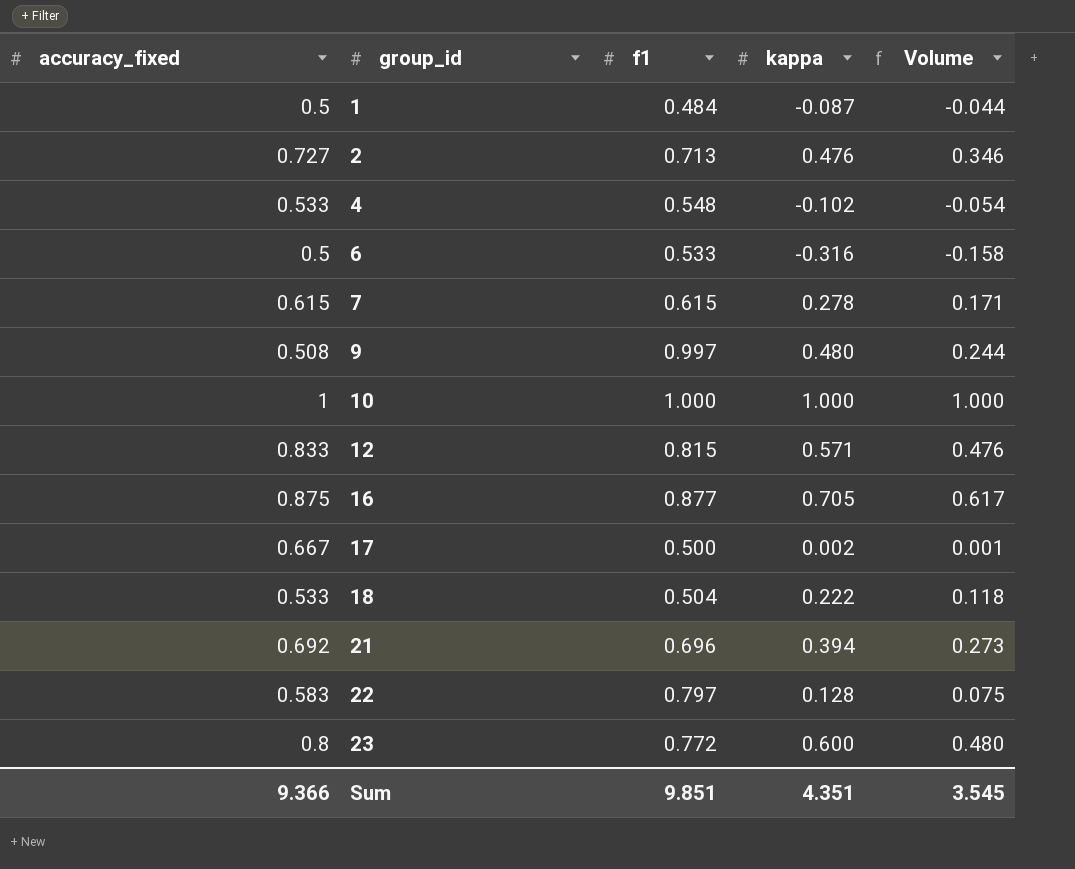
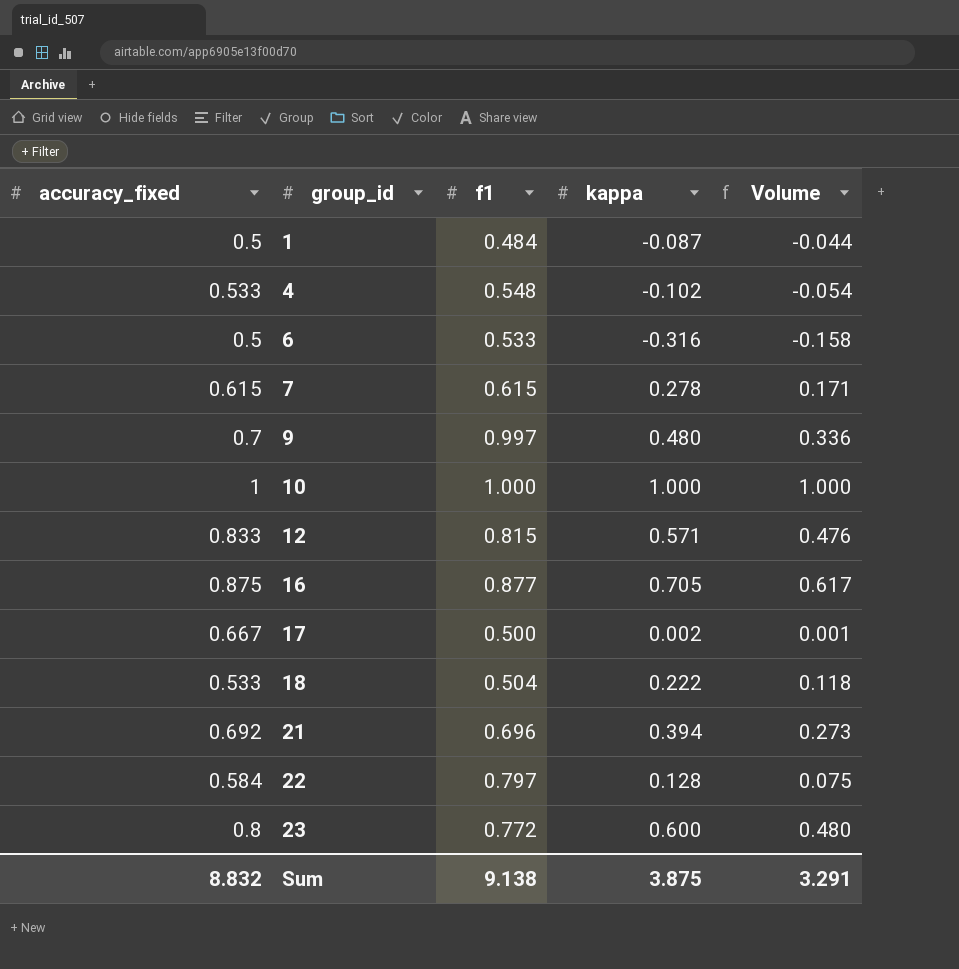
row 2: 0.727 | 0.713 | 0.476 | 0.346 -> none
9 | accuracy_fixed: 0.508 -> 0.7
9 | Volume: 0.244 -> 0.336
22 | accuracy_fixed: 0.583 -> 0.584
Sum | accuracy_fixed: 9.366 -> 8.832
Sum | f1: 9.851 -> 9.138
Sum | kappa: 4.351 -> 3.875
Sum | Volume: 3.545 -> 3.291

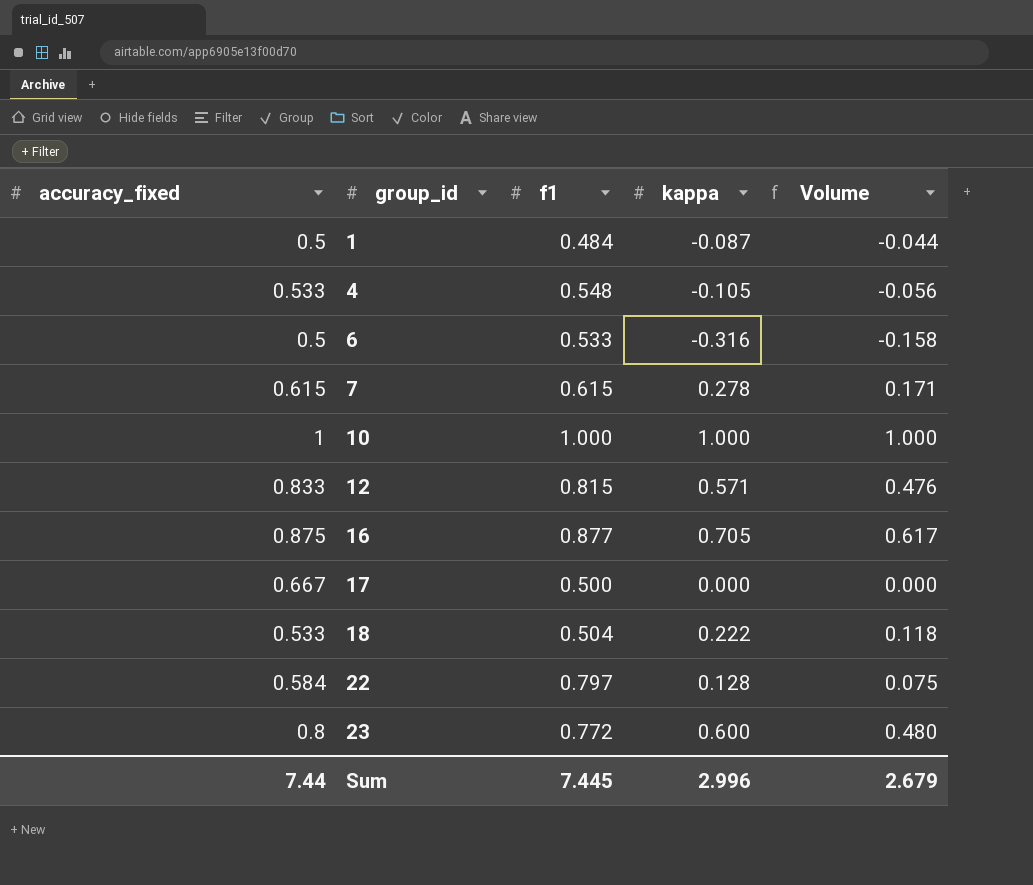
row 9: 0.7 | 0.997 | 0.480 | 0.336 -> none
row 21: 0.692 | 0.696 | 0.394 | 0.273 -> none
4 | kappa: -0.102 -> -0.105
4 | Volume: -0.054 -> -0.056
17 | kappa: 0.002 -> 0.000
17 | Volume: 0.001 -> 0.000
Sum | accuracy_fixed: 8.832 -> 7.44
Sum | f1: 9.138 -> 7.445
Sum | kappa: 3.875 -> 2.996
Sum | Volume: 3.291 -> 2.679

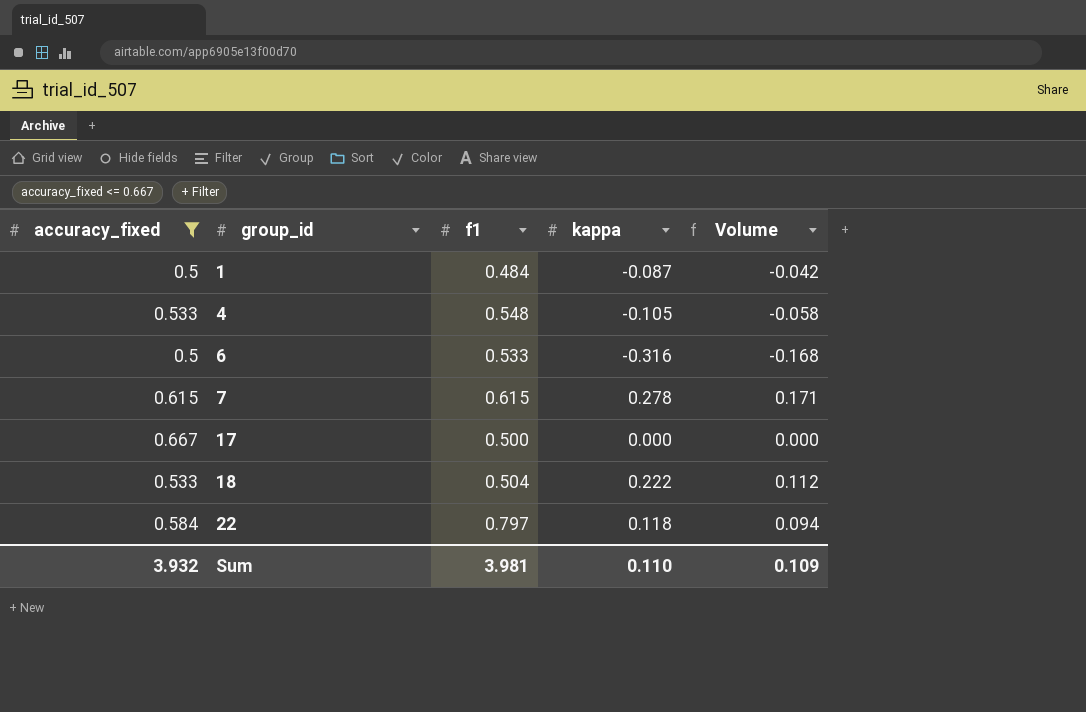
filter: none -> accuracy_fixed <= 0.667
column Volume | formula: [accuracy_fixed] * [kappa] -> [f1] * [kappa]
22 | kappa: 0.128 -> 0.118
Sum | accuracy_fixed: 7.44 -> 3.932
Sum | f1: 7.445 -> 3.981
Sum | kappa: 2.996 -> 0.110
Sum | Volume: 2.679 -> 0.109

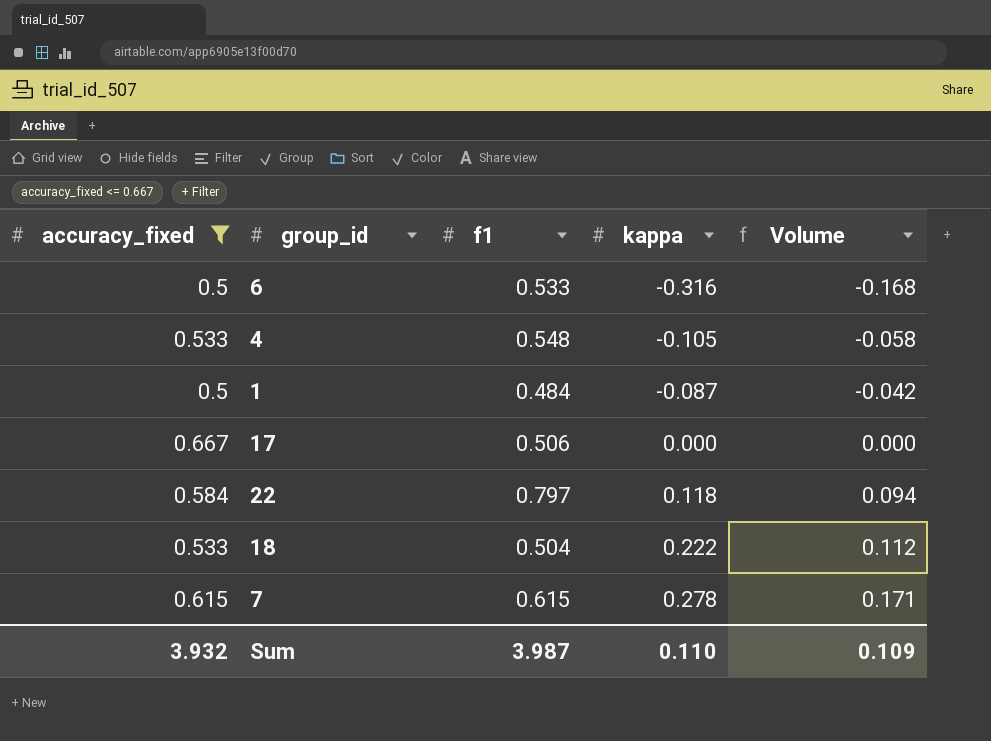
row order: group_id ascending -> kappa ascending
17 | f1: 0.500 -> 0.506
Sum | f1: 3.981 -> 3.987

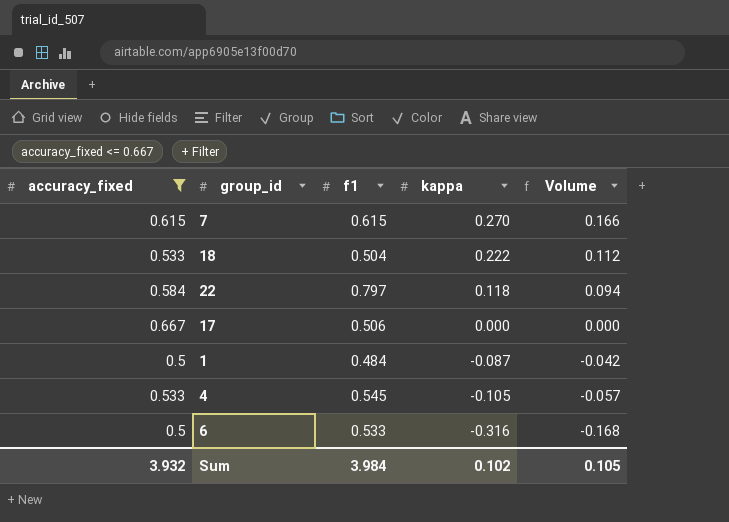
row order: kappa ascending -> kappa descending
7 | kappa: 0.278 -> 0.270
7 | Volume: 0.171 -> 0.166
4 | f1: 0.548 -> 0.545
4 | Volume: -0.058 -> -0.057
Sum | f1: 3.987 -> 3.984
Sum | kappa: 0.110 -> 0.102
Sum | Volume: 0.109 -> 0.105

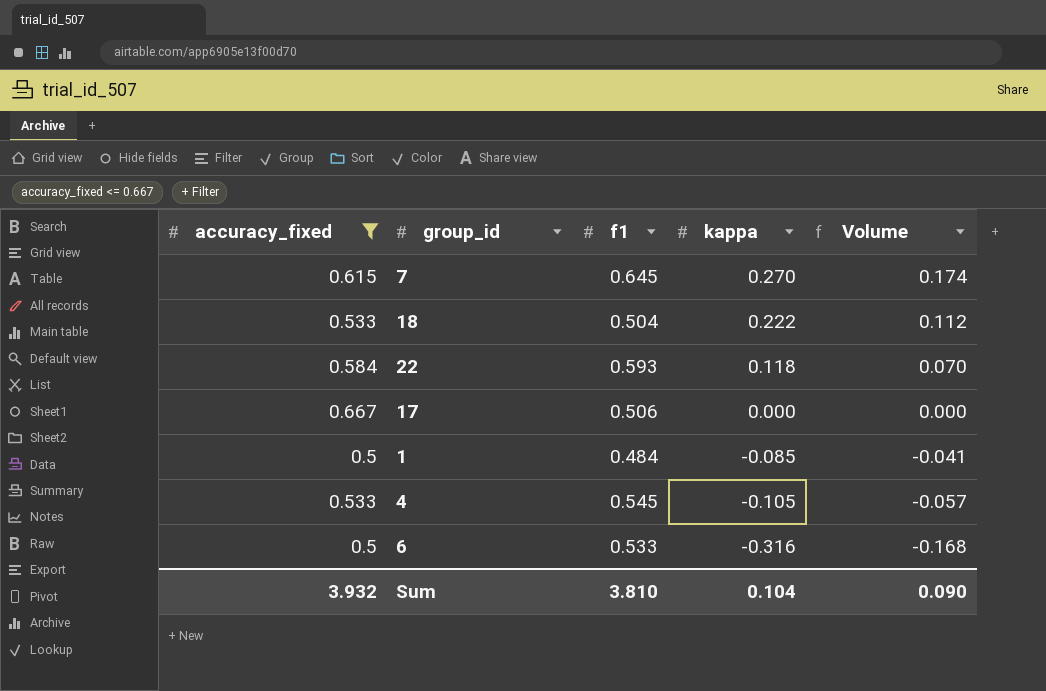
7 | f1: 0.615 -> 0.645
7 | Volume: 0.166 -> 0.174
22 | f1: 0.797 -> 0.593
22 | Volume: 0.094 -> 0.070
1 | kappa: -0.087 -> -0.085
1 | Volume: -0.042 -> -0.041
Sum | f1: 3.984 -> 3.810
Sum | kappa: 0.102 -> 0.104
Sum | Volume: 0.105 -> 0.090

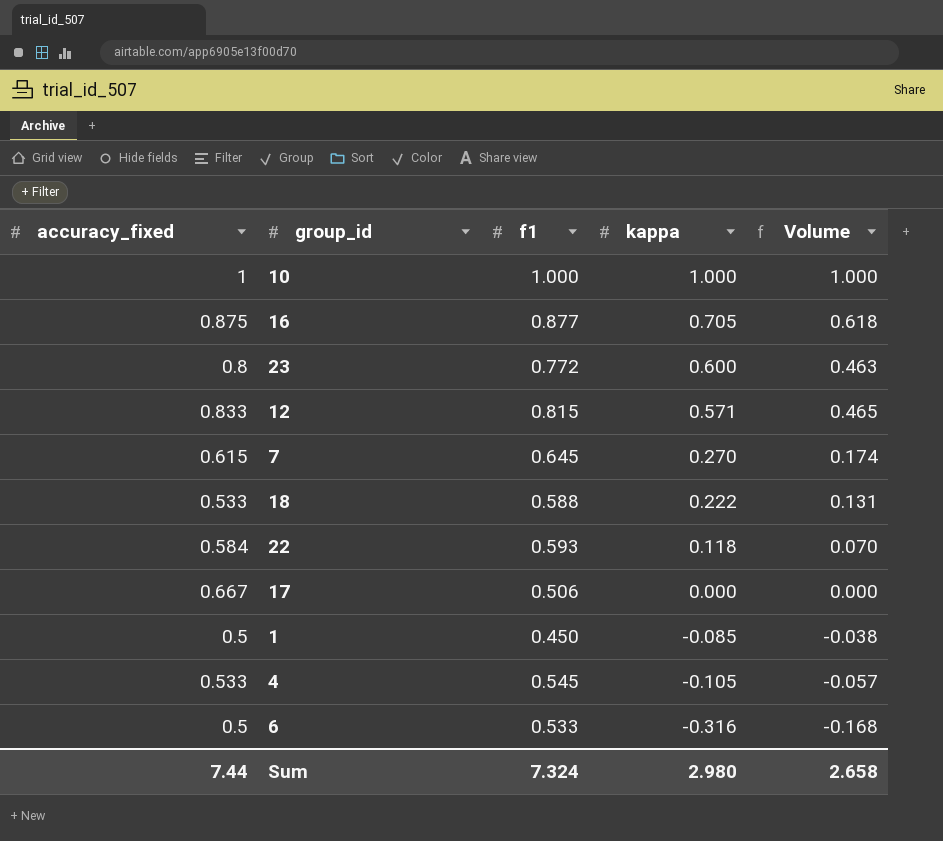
filter: accuracy_fixed <= 0.667 -> none
18 | f1: 0.504 -> 0.588
18 | Volume: 0.112 -> 0.131
1 | f1: 0.484 -> 0.450
1 | Volume: -0.041 -> -0.038
Sum | accuracy_fixed: 3.932 -> 7.44
Sum | f1: 3.810 -> 7.324
Sum | kappa: 0.104 -> 2.980
Sum | Volume: 0.090 -> 2.658

